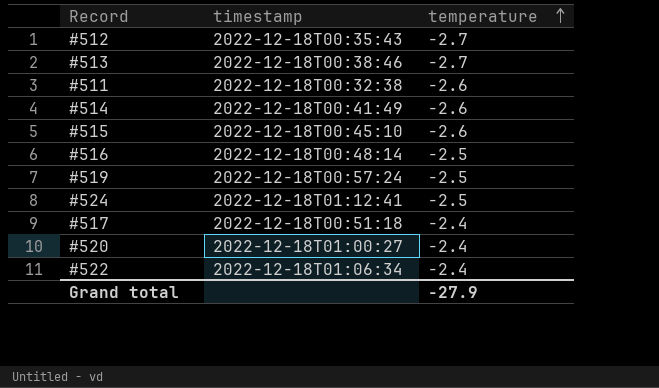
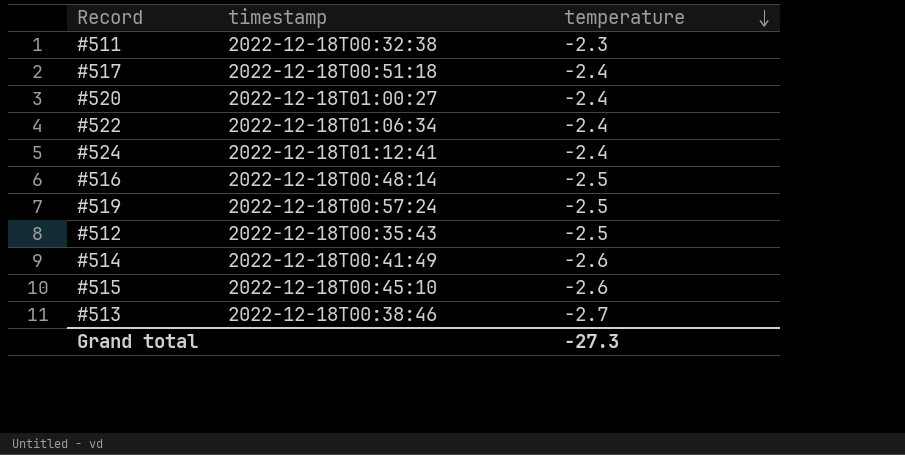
row order: temperature ascending -> temperature descending
#511 | temperature: -2.6 -> -2.3
#524 | temperature: -2.5 -> -2.4
#512 | temperature: -2.7 -> -2.5
Grand total | temperature: -27.9 -> -27.3

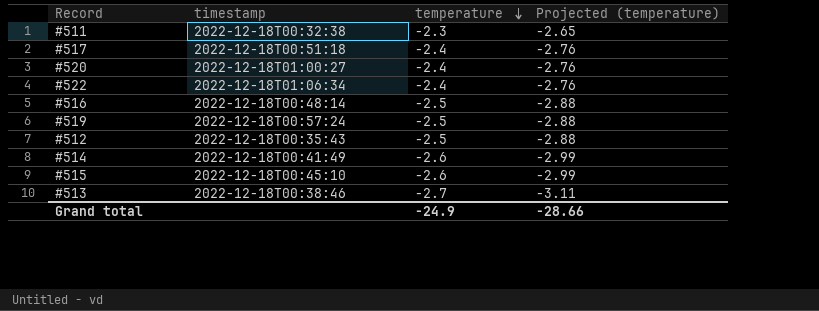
column Projected (temperature) | formula: none -> [temperature] * 1.15
row #524: 2022-12-18T01:12:41 | -2.4 -> none
Grand total | temperature: -27.3 -> -24.9

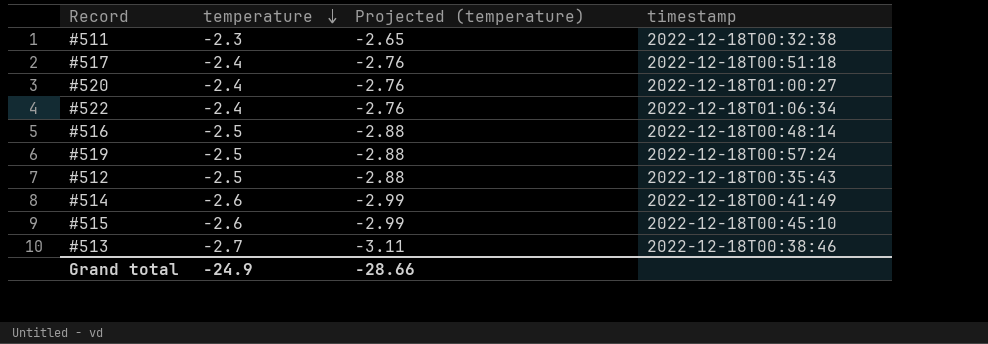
column timestamp | position: 2 -> 4

